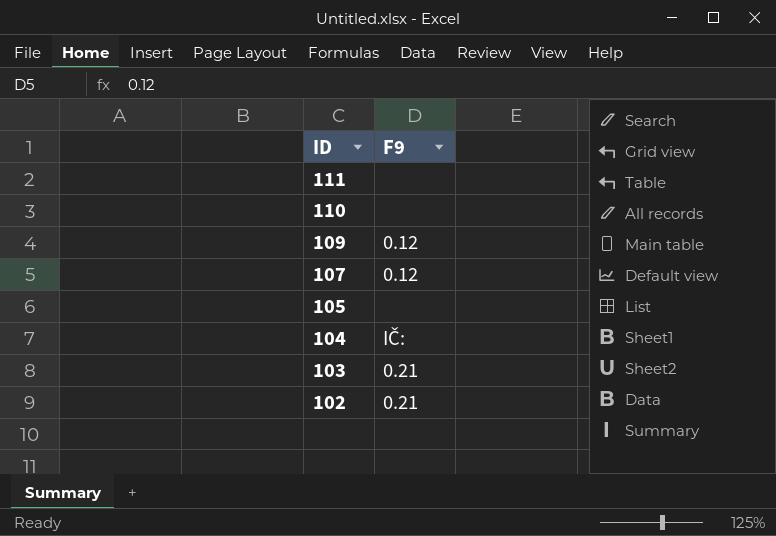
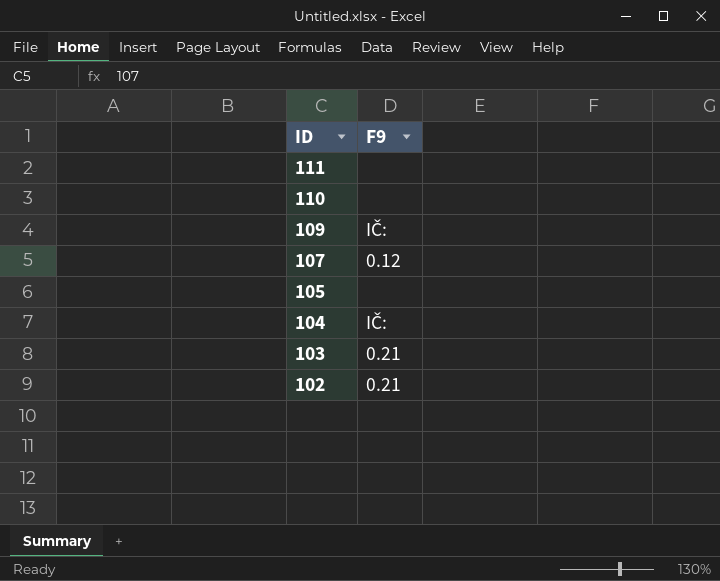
109 | F9: 0.12 -> IČ:

